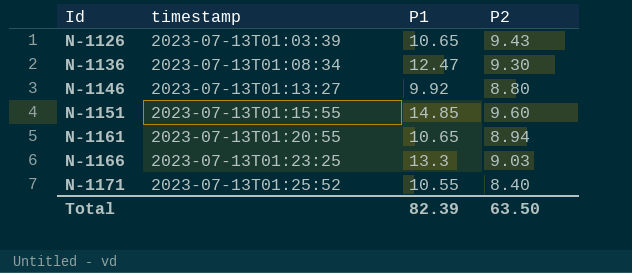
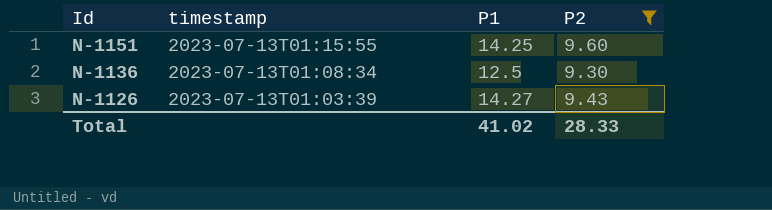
filter: none -> P2 >= 9.30
row order: Id ascending -> Id descending
N-1151 | P1: 14.85 -> 14.25
N-1136 | P1: 12.47 -> 12.5
N-1126 | P1: 10.65 -> 14.27
Total | P1: 82.39 -> 41.02
Total | P2: 63.50 -> 28.33

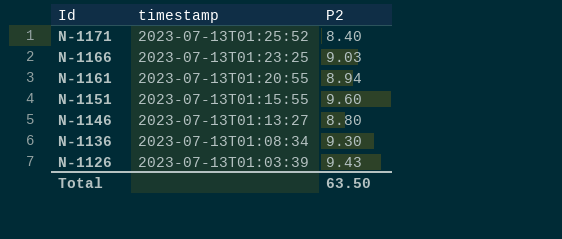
filter: P2 >= 9.30 -> none
column P1 | position: 3 -> none
Total | P2: 28.33 -> 63.50

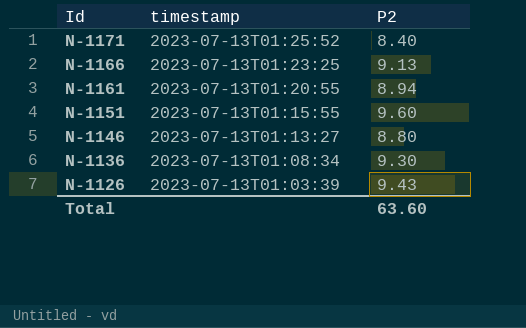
N-1166 | P2: 9.03 -> 9.13
Total | P2: 63.50 -> 63.60

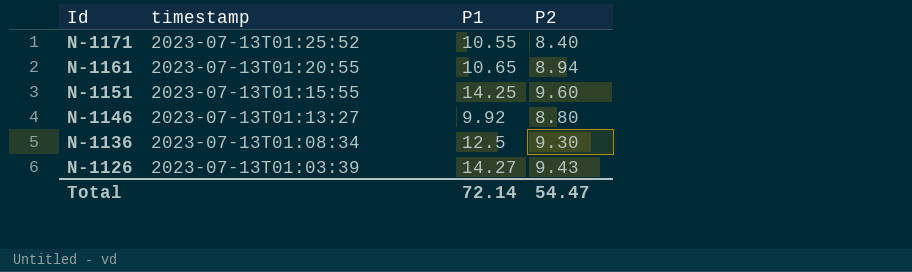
column P1 | position: none -> 3
row N-1166: 2023-07-13T01:23:25 | 9.13 -> none
Total | P2: 63.60 -> 54.47

